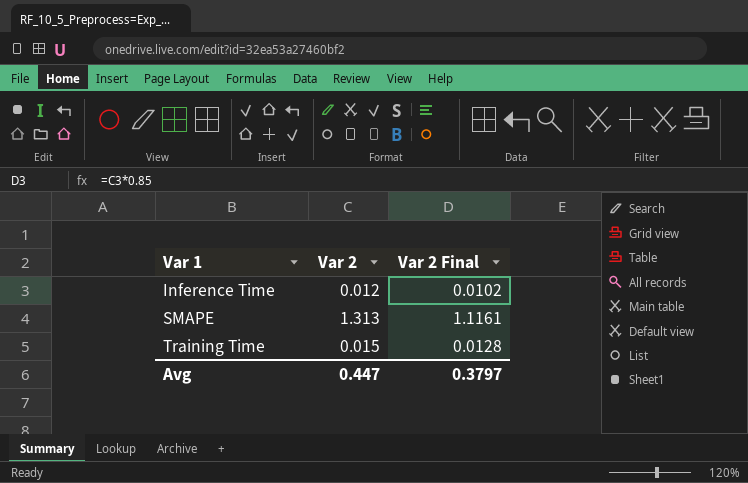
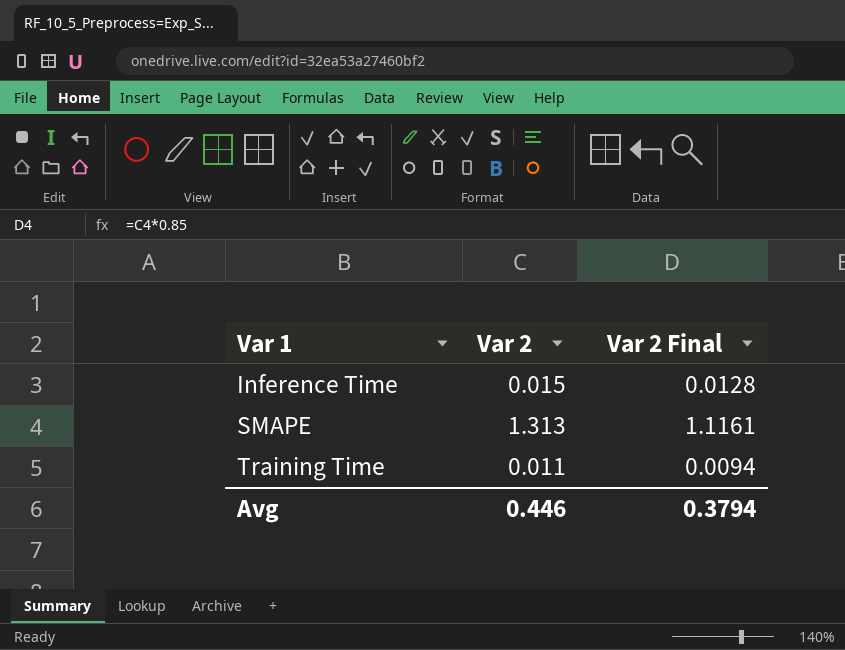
Inference Time | Var 2: 0.012 -> 0.015
Inference Time | Var 2 Final: 0.0102 -> 0.0128
Training Time | Var 2: 0.015 -> 0.011
Training Time | Var 2 Final: 0.0128 -> 0.0094
Avg | Var 2: 0.447 -> 0.446
Avg | Var 2 Final: 0.3797 -> 0.3794

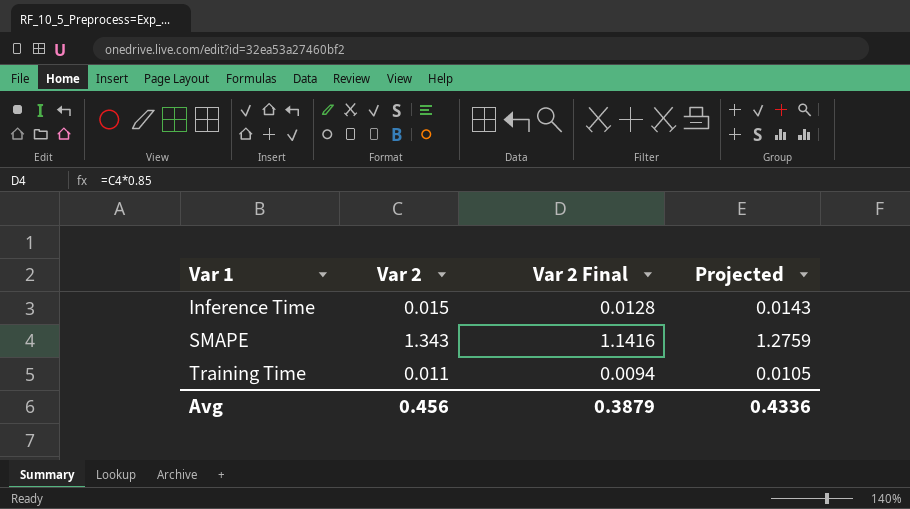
column Projected | formula: none -> [Var 2] * 0.95
SMAPE | Var 2: 1.313 -> 1.343
SMAPE | Var 2 Final: 1.1161 -> 1.1416
Avg | Var 2: 0.446 -> 0.456
Avg | Var 2 Final: 0.3794 -> 0.3879

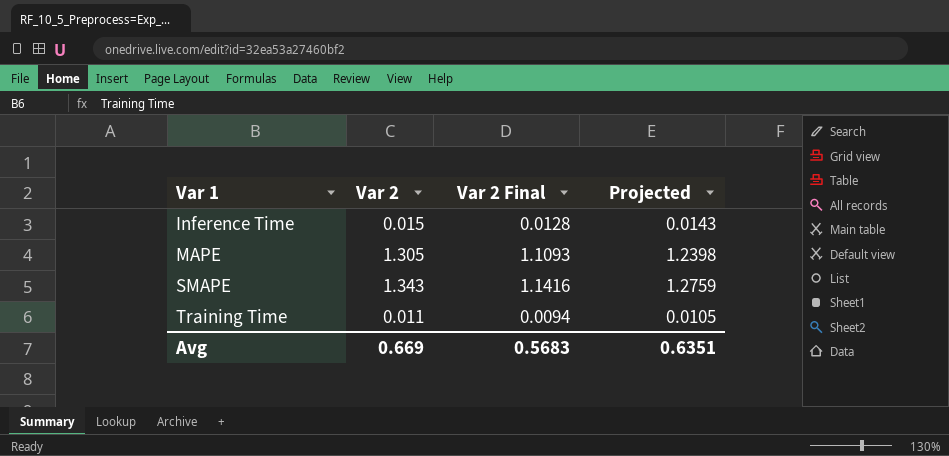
row MAPE: none -> 1.305 | 1.1093 | 1.2398
Avg | Var 2: 0.456 -> 0.669
Avg | Var 2 Final: 0.3879 -> 0.5683
Avg | Projected: 0.4336 -> 0.6351

